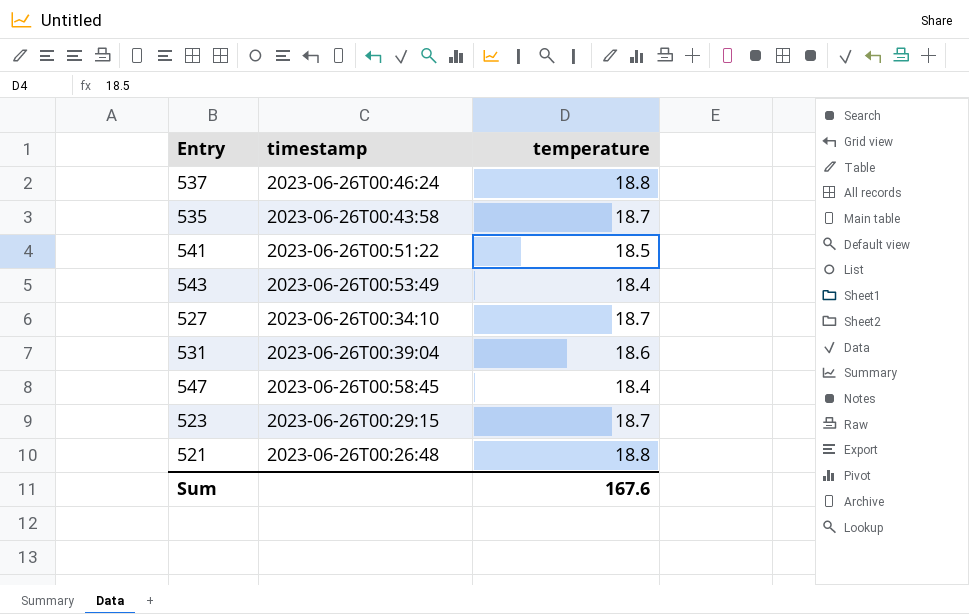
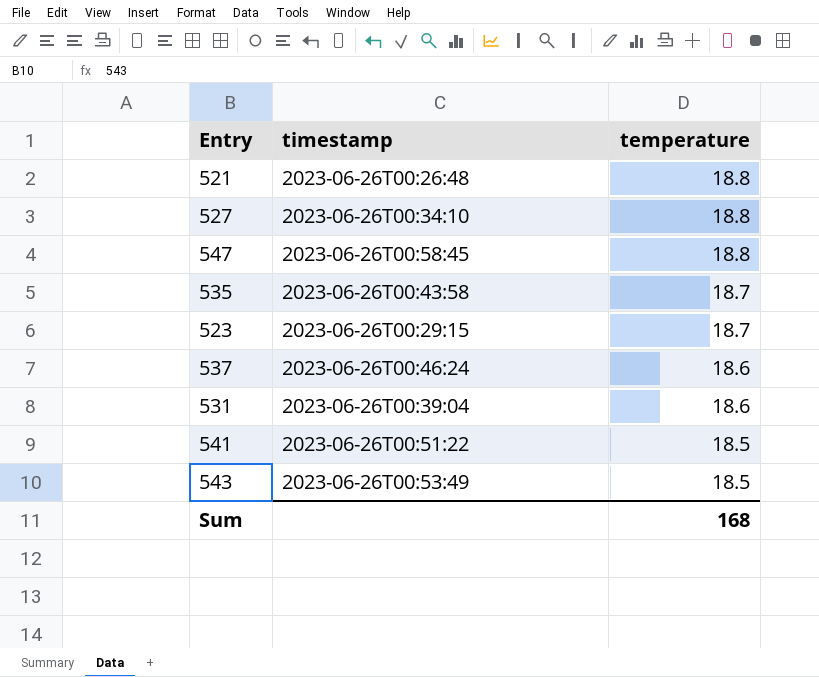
row order: none -> temperature descending
527 | temperature: 18.7 -> 18.8
547 | temperature: 18.4 -> 18.8
537 | temperature: 18.8 -> 18.6
543 | temperature: 18.4 -> 18.5
Sum | temperature: 167.6 -> 168

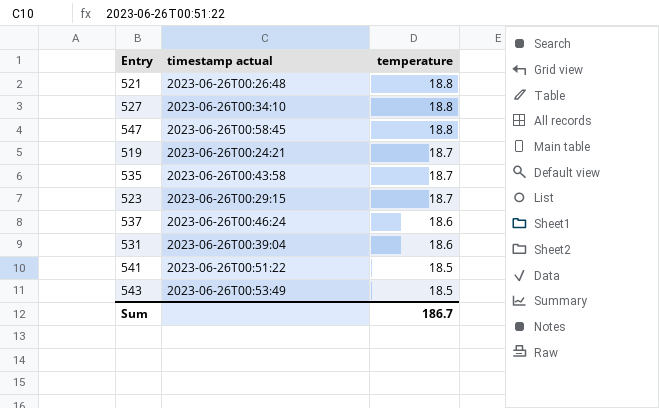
column name: timestamp -> timestamp actual
row 519: none -> 2023-06-26T00:24:21 | 18.7
Sum | temperature: 168 -> 186.7

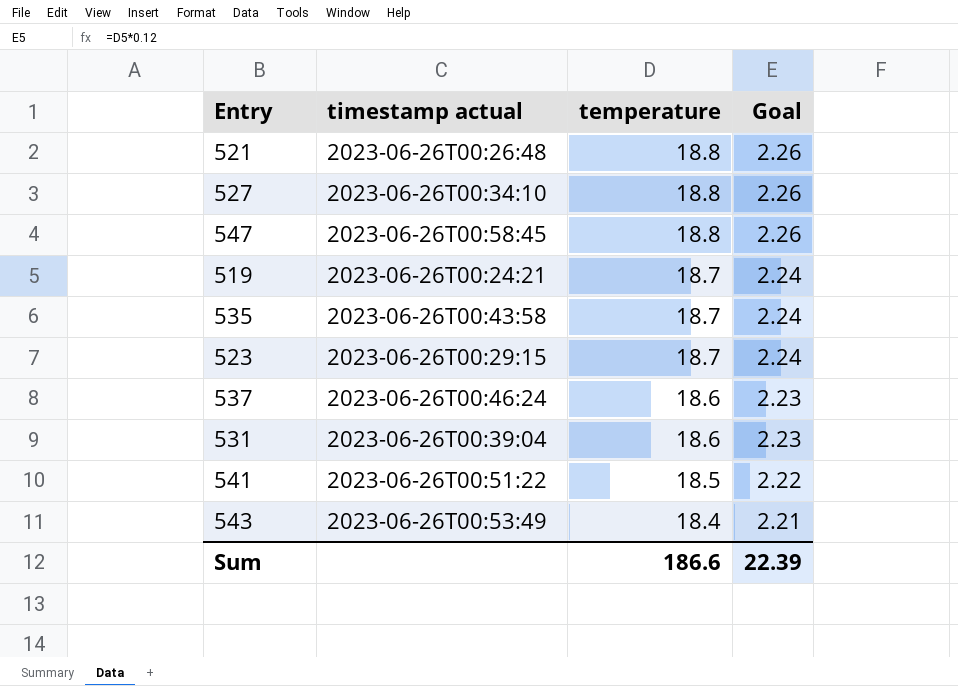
column Goal | formula: none -> [temperature] * 0.12
543 | temperature: 18.5 -> 18.4
Sum | temperature: 186.7 -> 186.6

